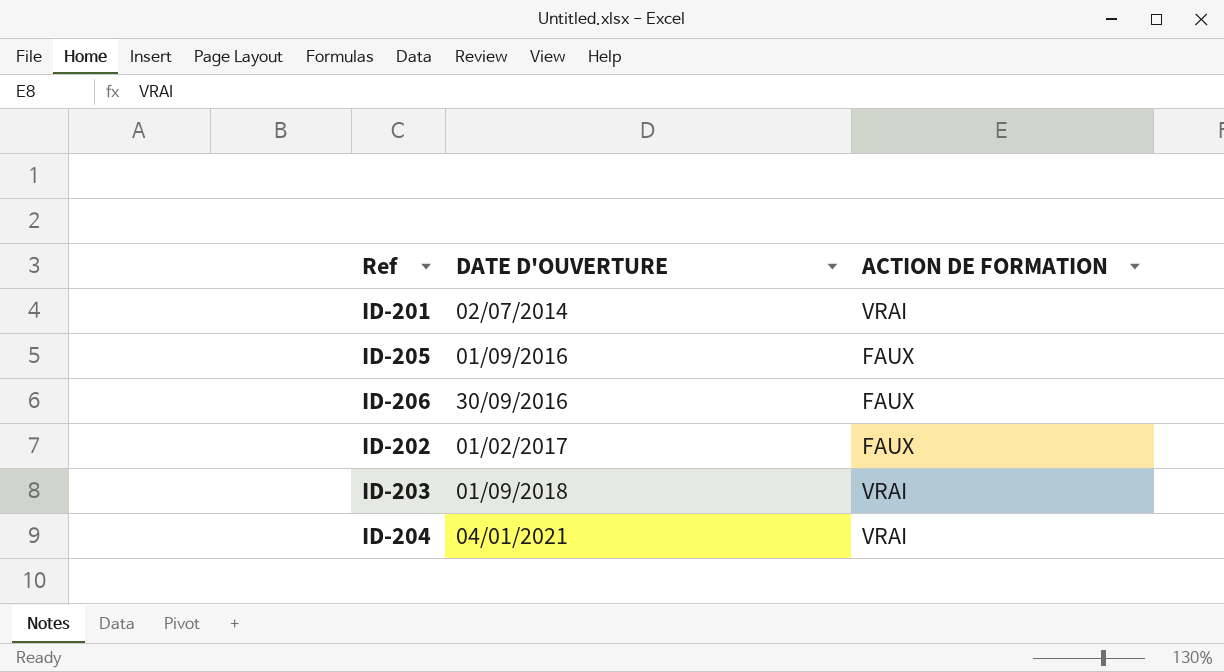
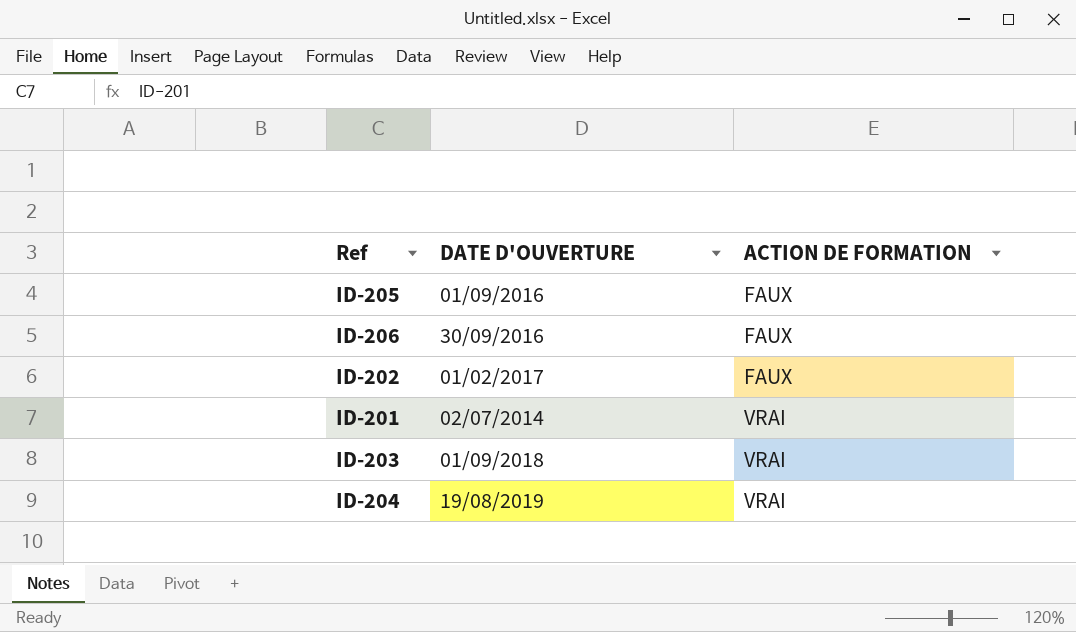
row order: DATE D'OUVERTURE ascending -> ACTION DE FORMATION ascending
ID-204 | DATE D'OUVERTURE: 04/01/2021 -> 19/08/2019

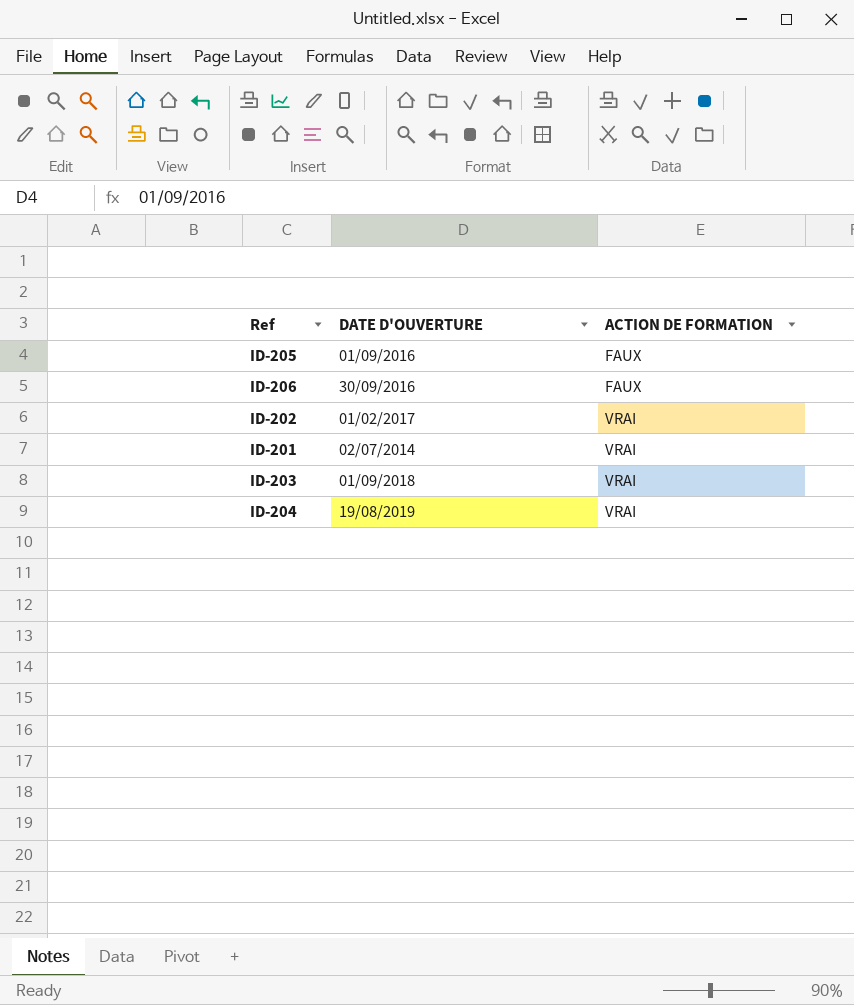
ID-202 | ACTION DE FORMATION: FAUX -> VRAI

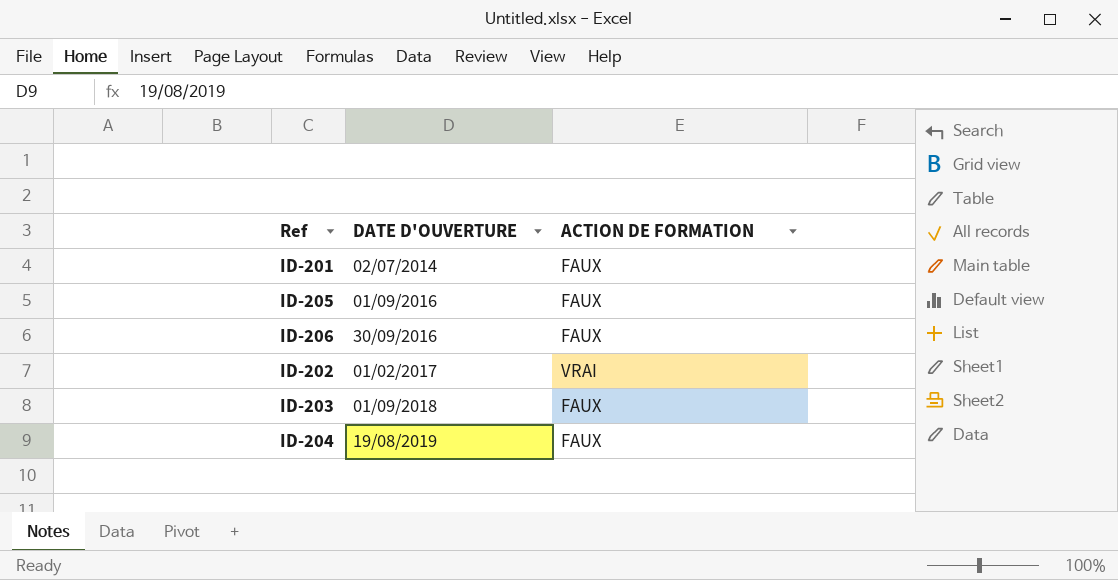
row order: ACTION DE FORMATION ascending -> DATE D'OUVERTURE ascending
ID-201 | ACTION DE FORMATION: VRAI -> FAUX
ID-203 | ACTION DE FORMATION: VRAI -> FAUX
ID-204 | ACTION DE FORMATION: VRAI -> FAUX

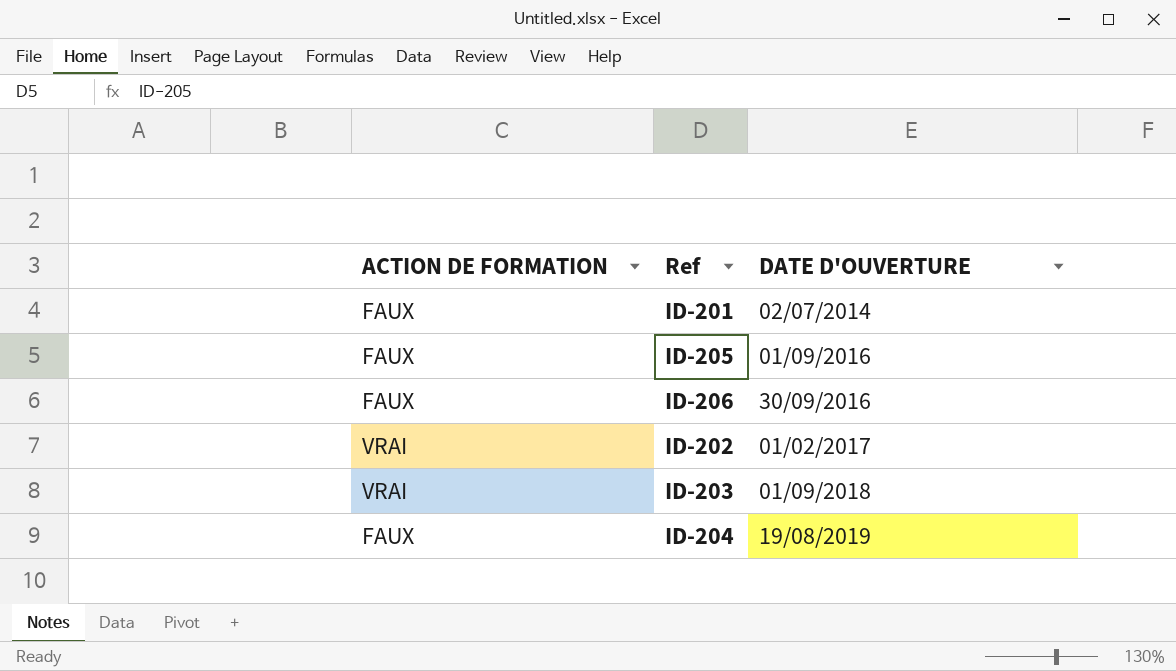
column ACTION DE FORMATION | position: 3 -> 1
ID-203 | ACTION DE FORMATION: FAUX -> VRAI

